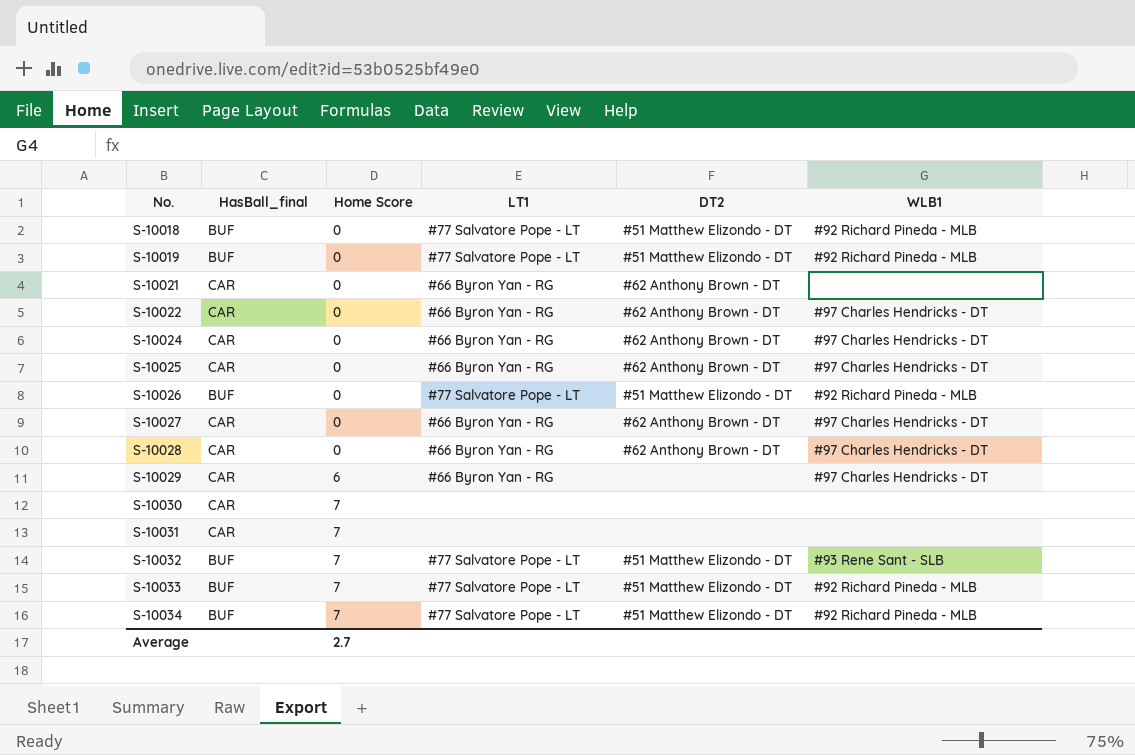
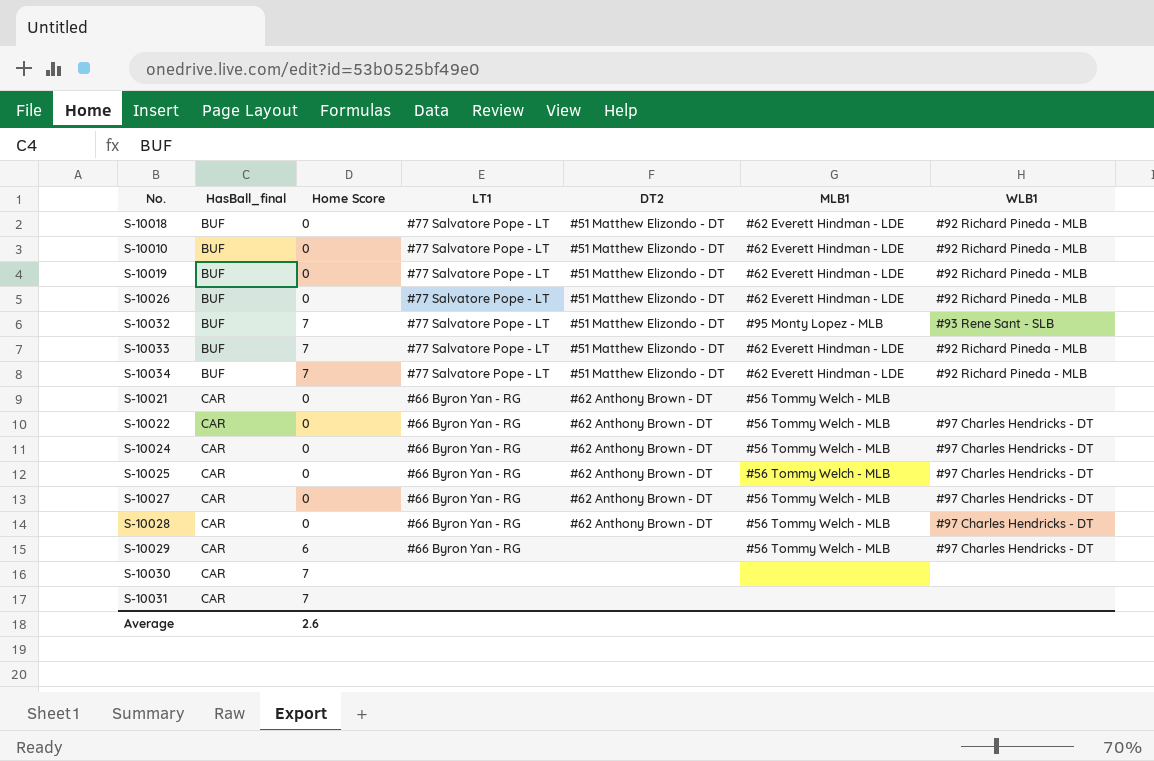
row order: No. ascending -> HasBall_final ascending
column MLB1 | position: none -> 6
row S-10010: none -> BUF | 0 | #77 Salvatore Pope - LT | #51 Matthew Elizondo - DT | #62 Everett Hindman - LDE | #92 Richard Pineda - MLB
Average | Home Score: 2.7 -> 2.6

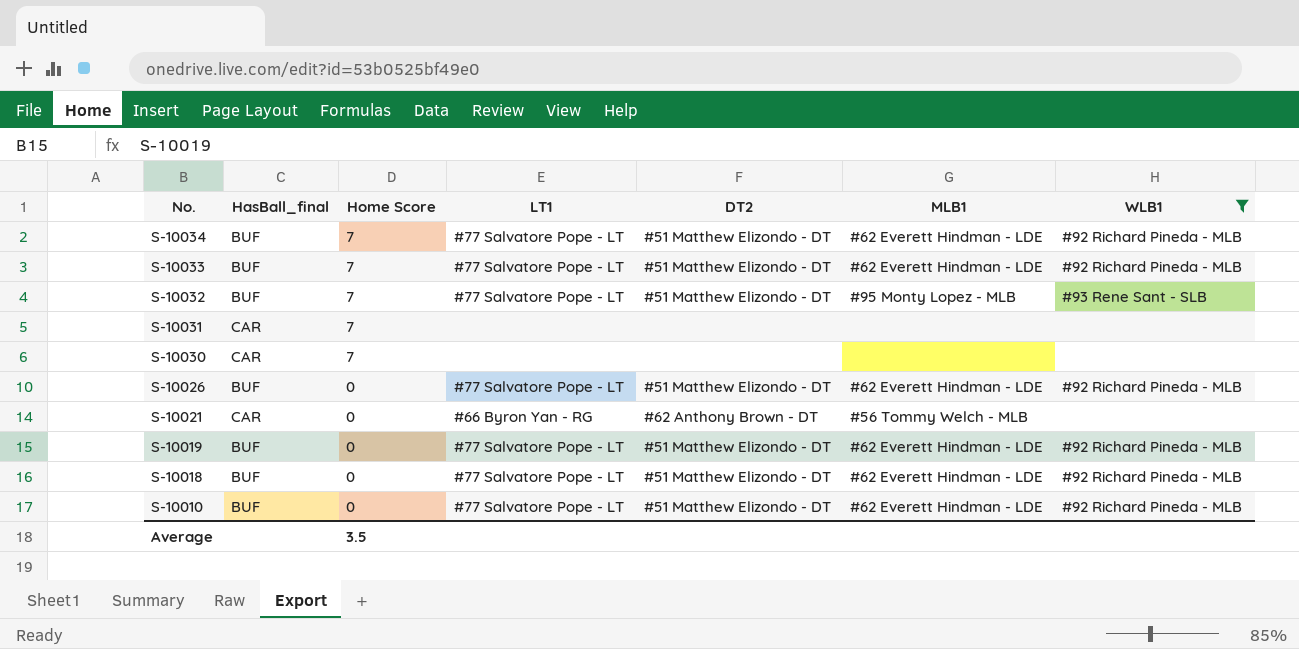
filter: none -> WLB1 != #97 Charles Hendricks - DT
row order: HasBall_final ascending -> No. descending
Average | Home Score: 2.6 -> 3.5

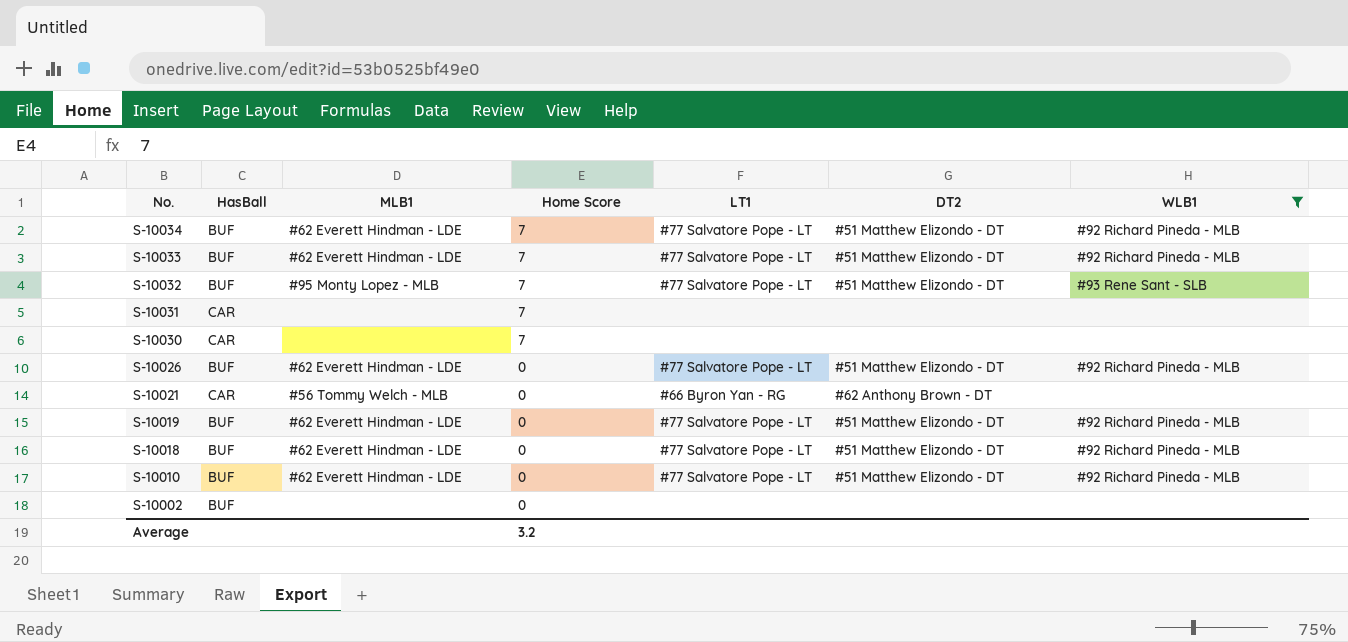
column name: HasBall_final -> HasBall
column MLB1 | position: 6 -> 3
row S-10002: none -> BUF | none | 0 | none | none | none
Average | Home Score: 3.5 -> 3.2

